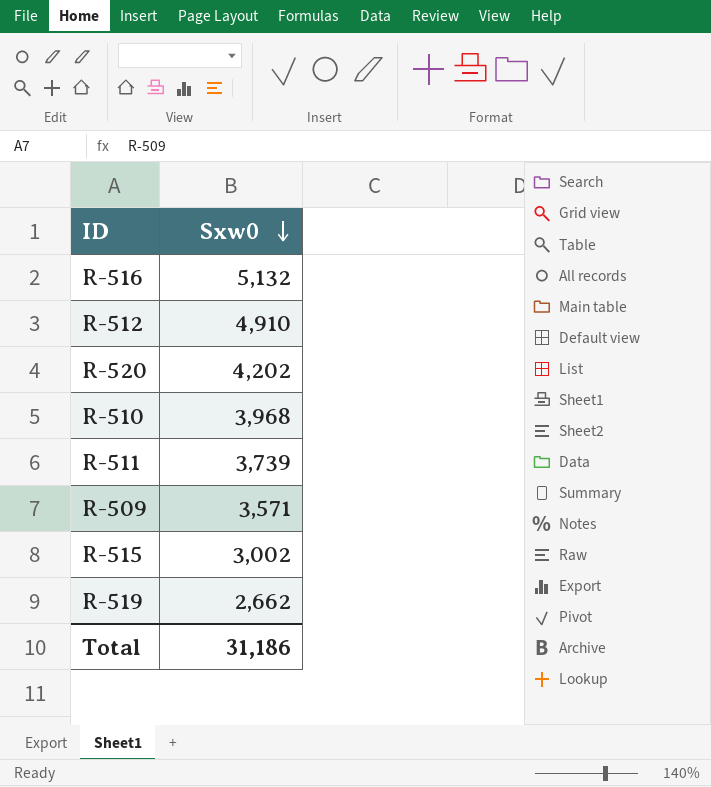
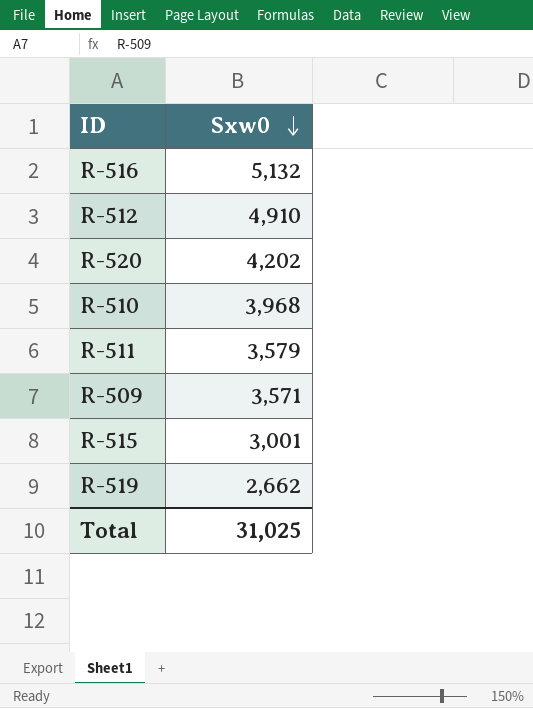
R-511 | Sxw0: 3,739 -> 3,579
R-515 | Sxw0: 3,002 -> 3,001
Total | Sxw0: 31,186 -> 31,025

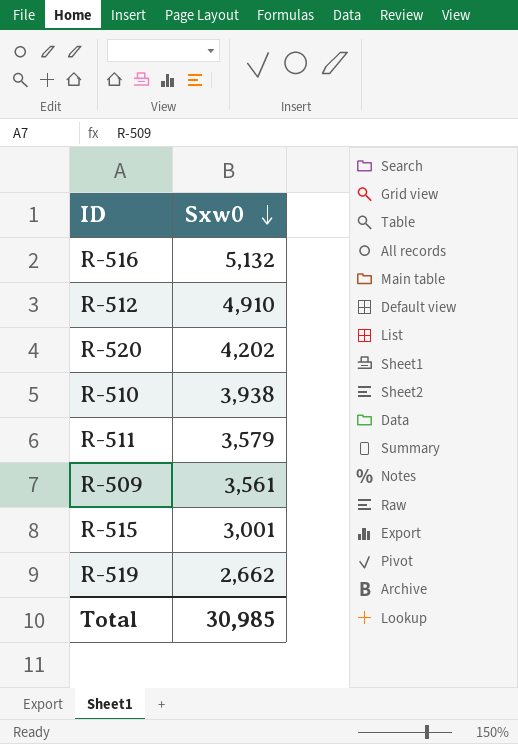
R-510 | Sxw0: 3,968 -> 3,938
R-509 | Sxw0: 3,571 -> 3,561
Total | Sxw0: 31,025 -> 30,985

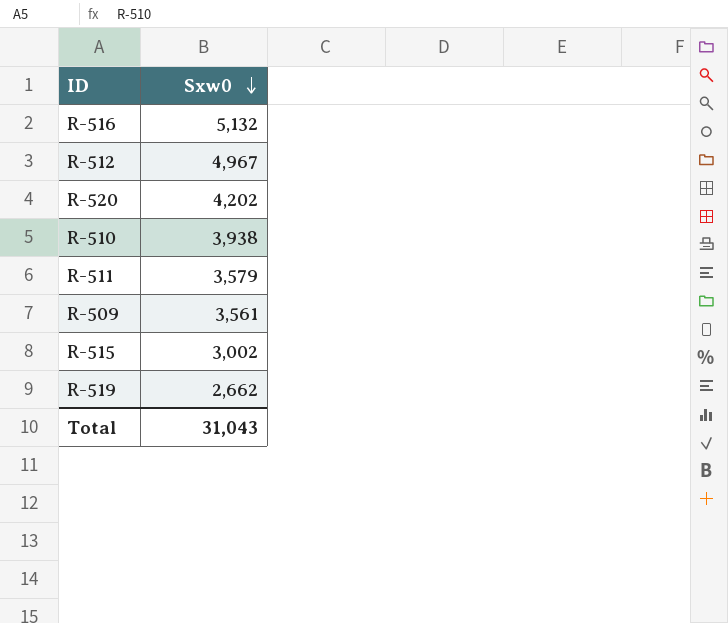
R-512 | Sxw0: 4,910 -> 4,967
R-515 | Sxw0: 3,001 -> 3,002
Total | Sxw0: 30,985 -> 31,043

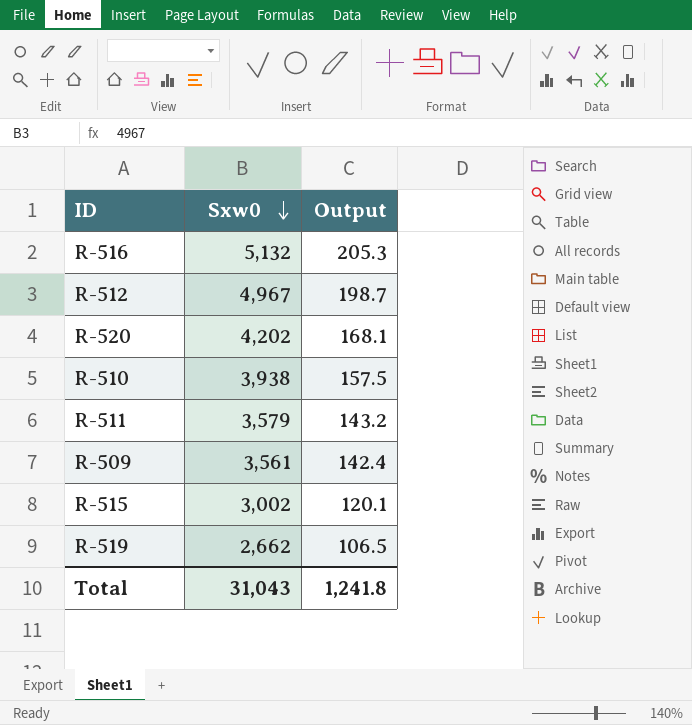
column Output | formula: none -> [Sxw0] * 0.04

